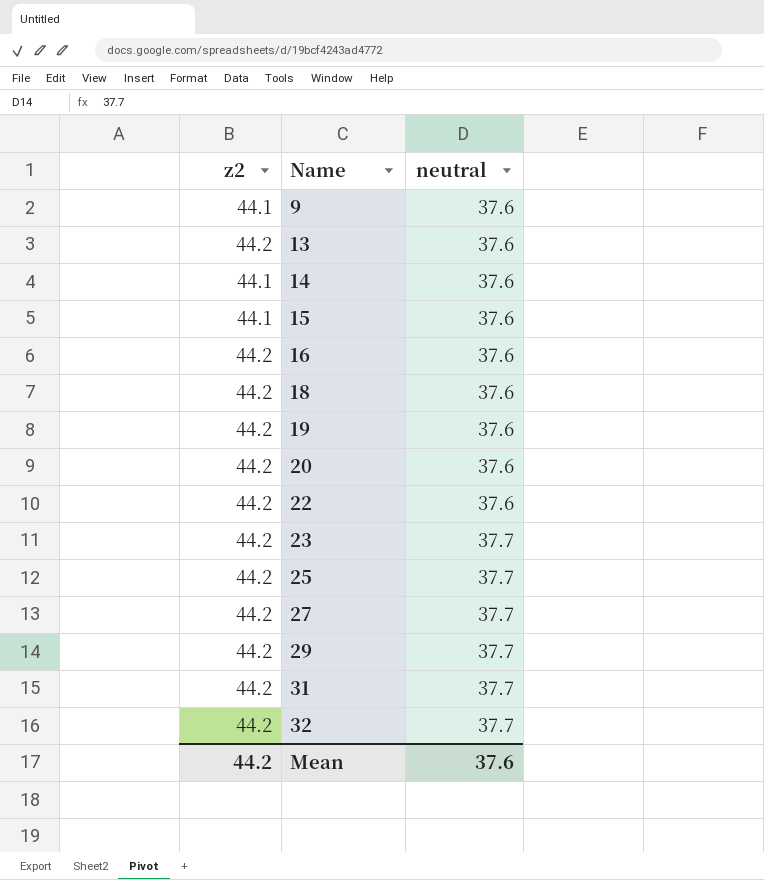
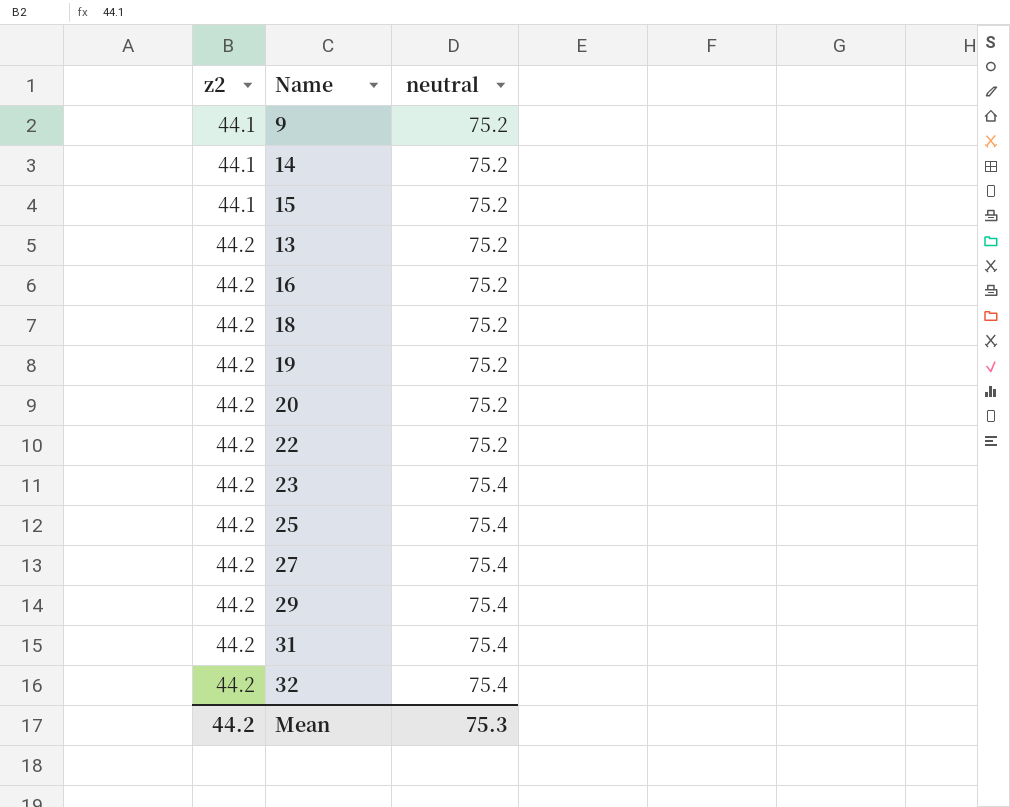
row order: Name ascending -> z2 ascending
9 | neutral: 37.6 -> 75.2
14 | neutral: 37.6 -> 75.2
15 | neutral: 37.6 -> 75.2
13 | neutral: 37.6 -> 75.2
16 | neutral: 37.6 -> 75.2
18 | neutral: 37.6 -> 75.2
19 | neutral: 37.6 -> 75.2
20 | neutral: 37.6 -> 75.2
22 | neutral: 37.6 -> 75.2
23 | neutral: 37.7 -> 75.4
25 | neutral: 37.7 -> 75.4
27 | neutral: 37.7 -> 75.4
29 | neutral: 37.7 -> 75.4
31 | neutral: 37.7 -> 75.4
32 | neutral: 37.7 -> 75.4
Mean | neutral: 37.6 -> 75.3

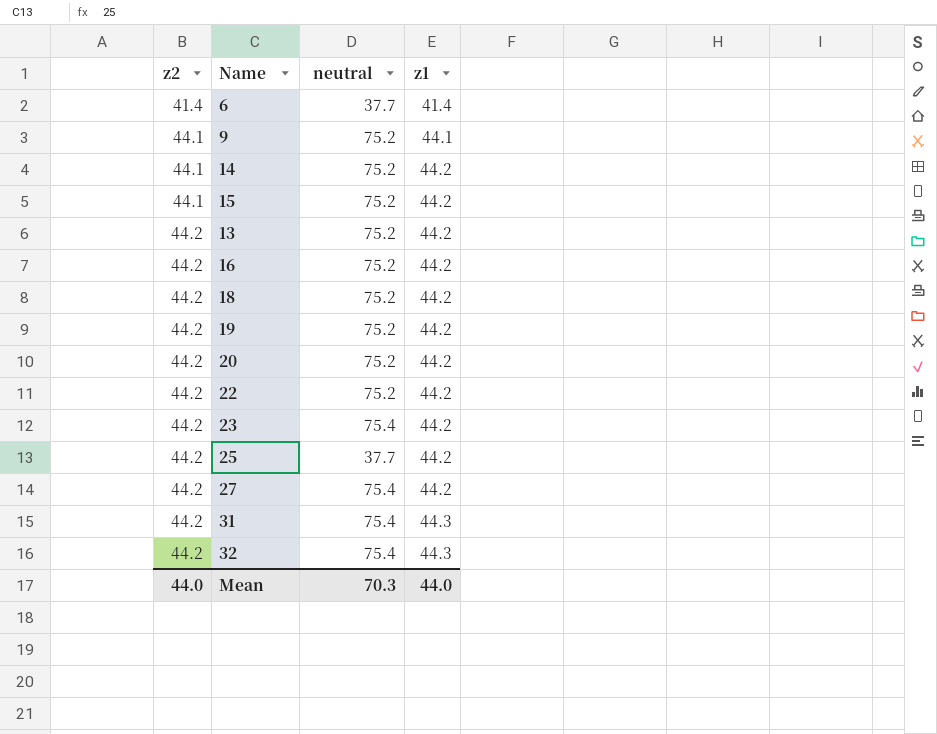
column z1 | position: none -> 4
row 29: 44.2 | 75.4 -> none
row 6: none -> 41.4 | 37.7 | 41.4
25 | neutral: 75.4 -> 37.7
Mean | z2: 44.2 -> 44.0
Mean | neutral: 75.3 -> 70.3

